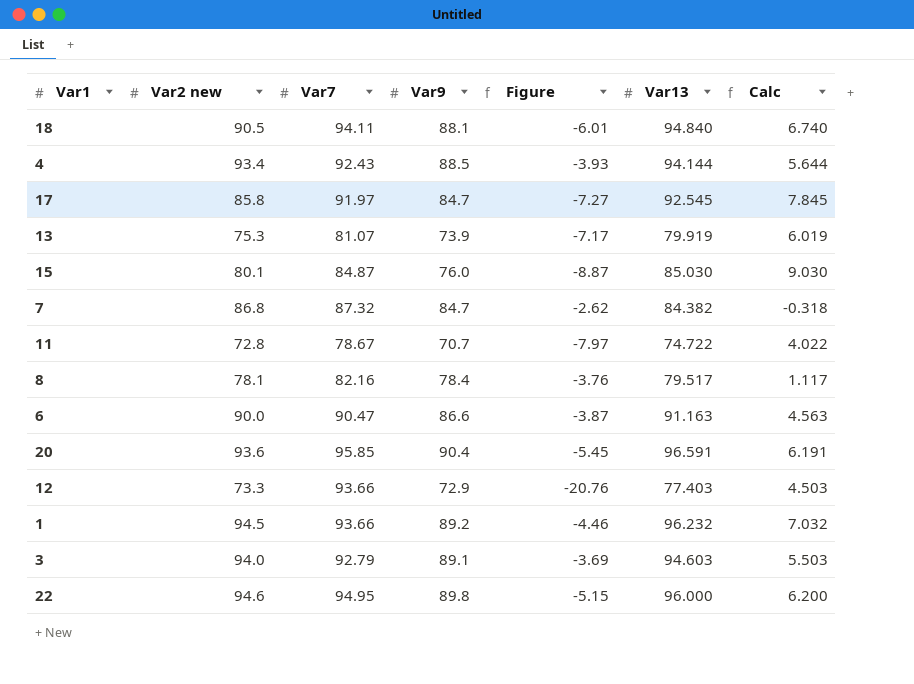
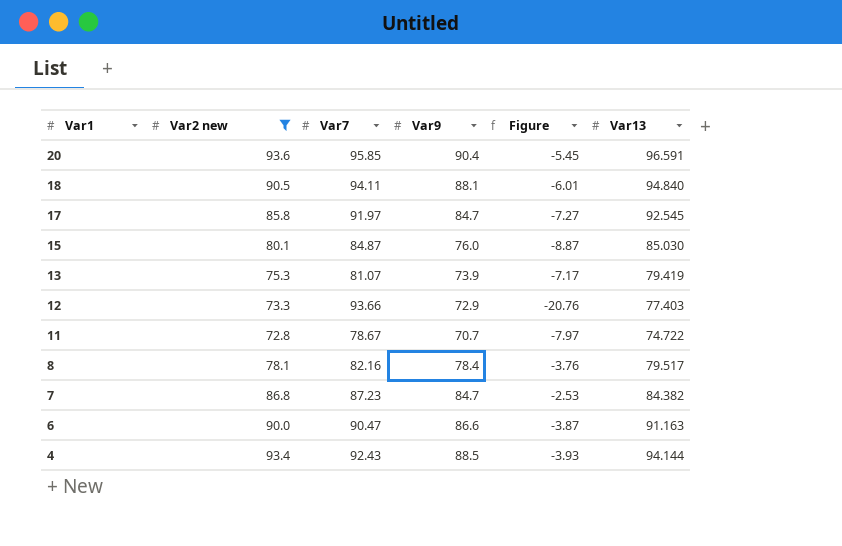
filter: none -> Var2 new <= 93.6
row order: none -> Var1 descending
column Calc | formula: [Var13] - [Var9] -> none
13 | Var13: 79.919 -> 79.419
7 | Var7: 87.32 -> 87.23
7 | Figure: -2.62 -> -2.53

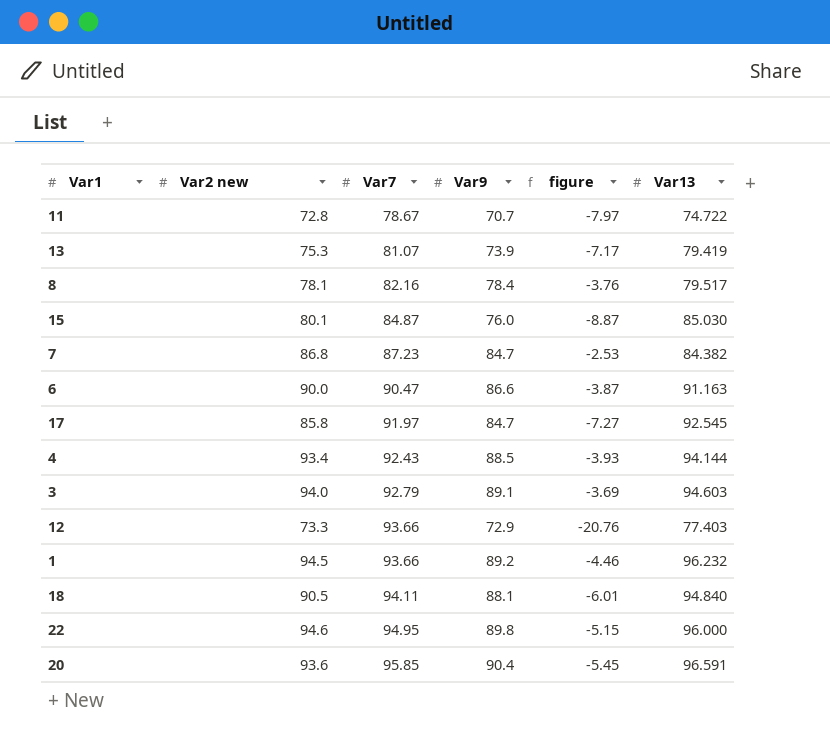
filter: Var2 new <= 93.6 -> none
row order: Var1 descending -> Var7 ascending
column name: Figure -> figure

